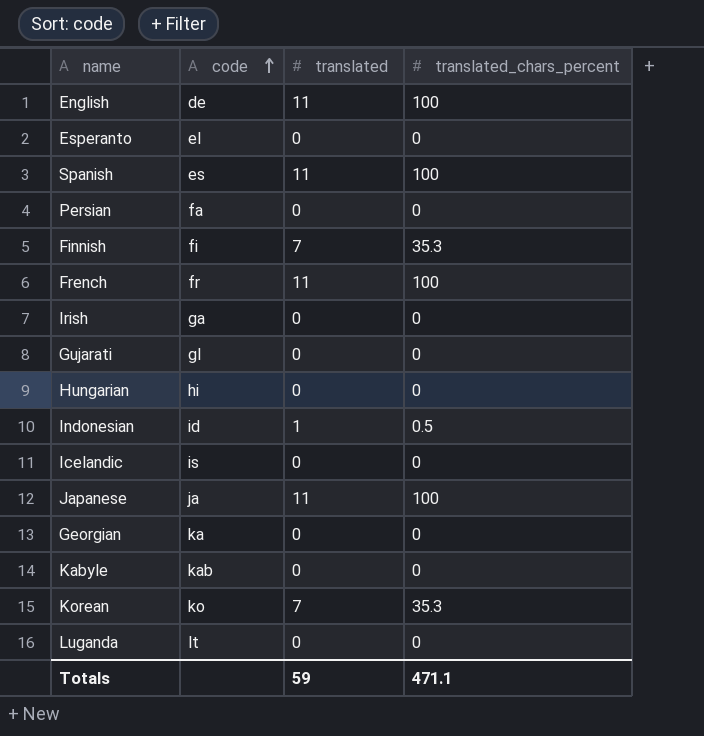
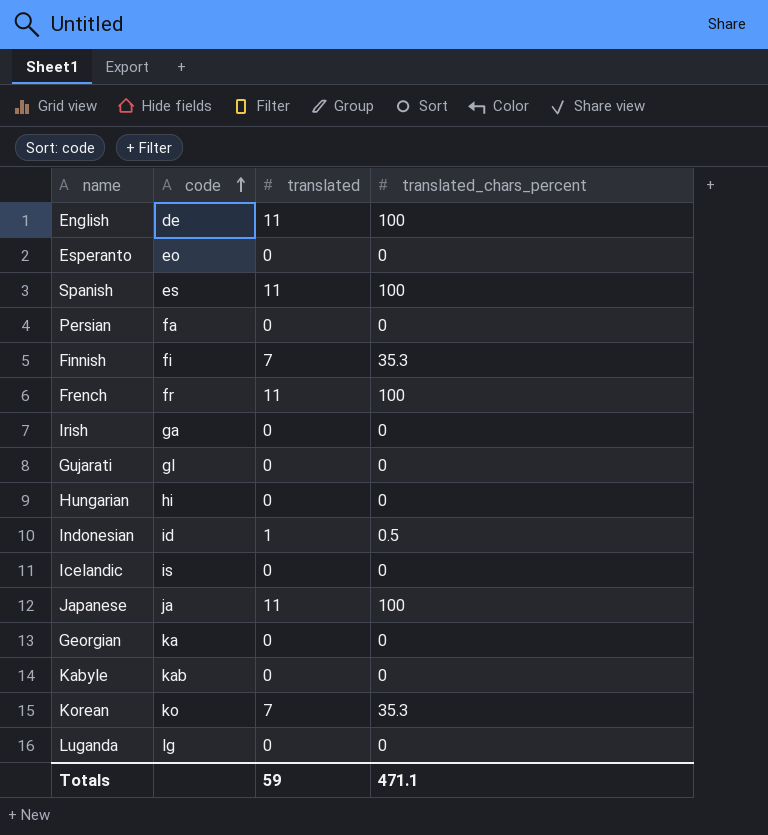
Esperanto | code: el -> eo
Luganda | code: lt -> lg

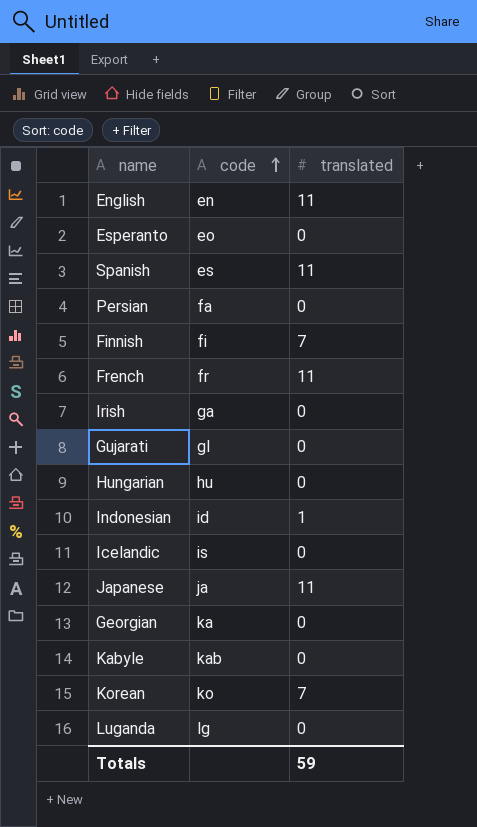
column translated_chars_percent | position: 4 -> none
English | code: de -> en
Hungarian | code: hi -> hu

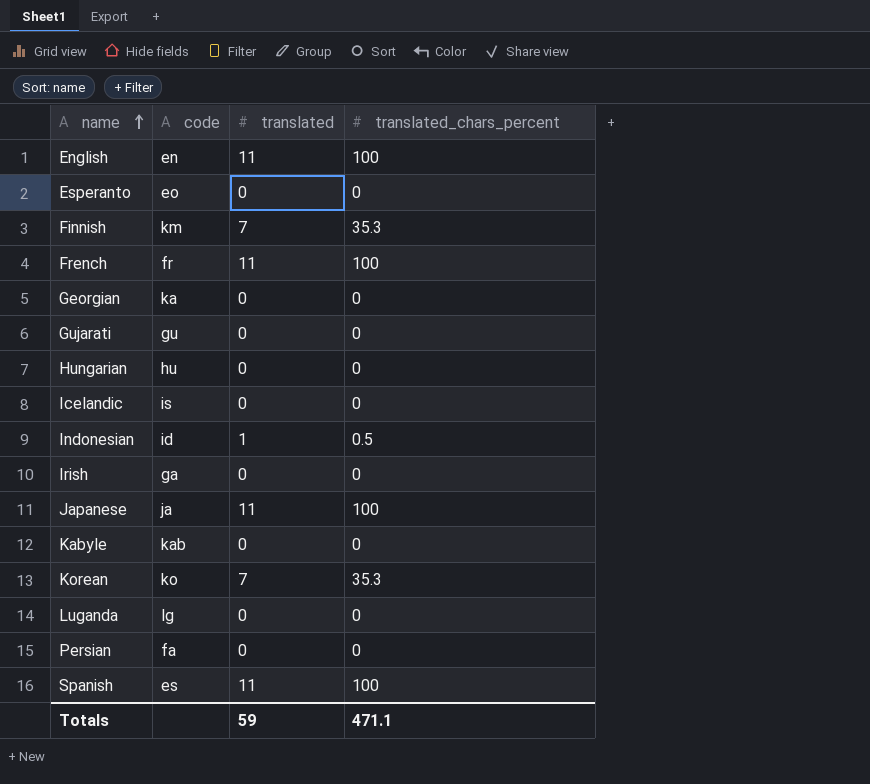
row order: code ascending -> name ascending
column translated_chars_percent | position: none -> 4
Finnish | code: fi -> km
Gujarati | code: gl -> gu

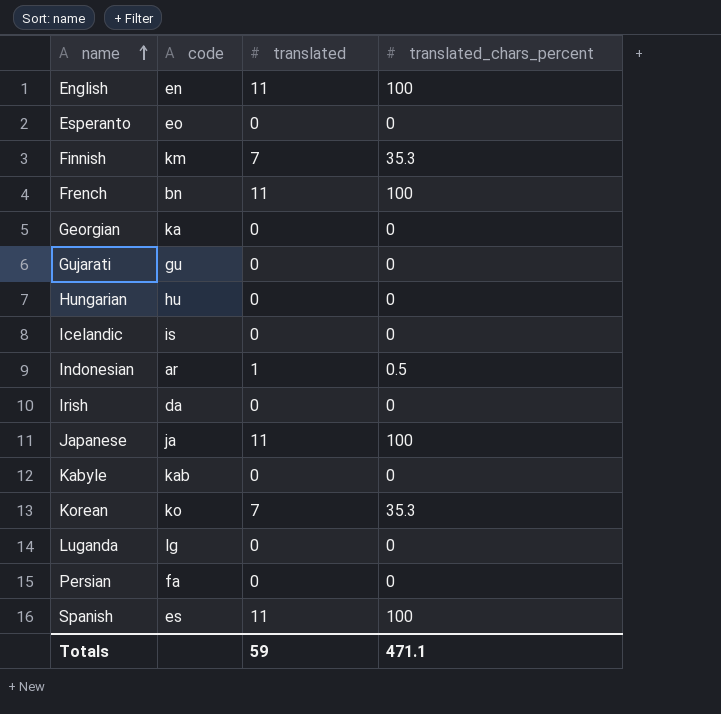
French | code: fr -> bn
Indonesian | code: id -> ar
Irish | code: ga -> da

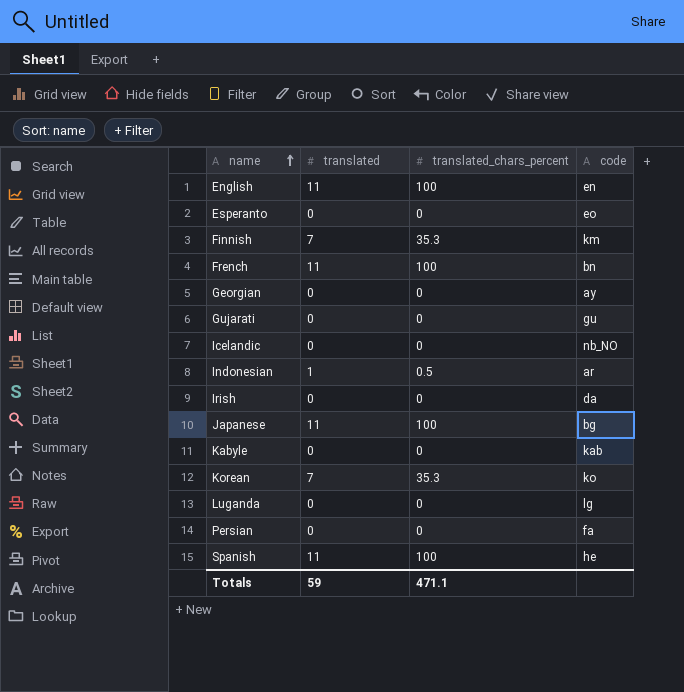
column code | position: 2 -> 4
row Hungarian: hu | 0 | 0 -> none
Georgian | code: ka -> ay
Icelandic | code: is -> nb_NO
Japanese | code: ja -> bg
Spanish | code: es -> he

